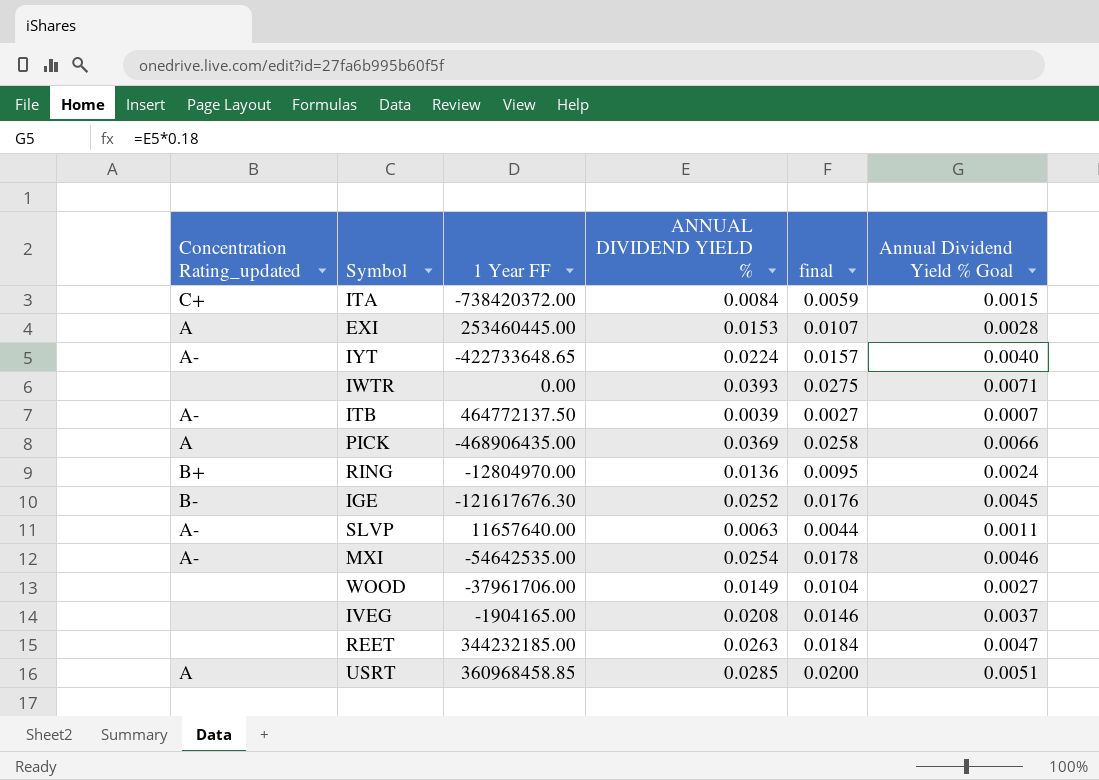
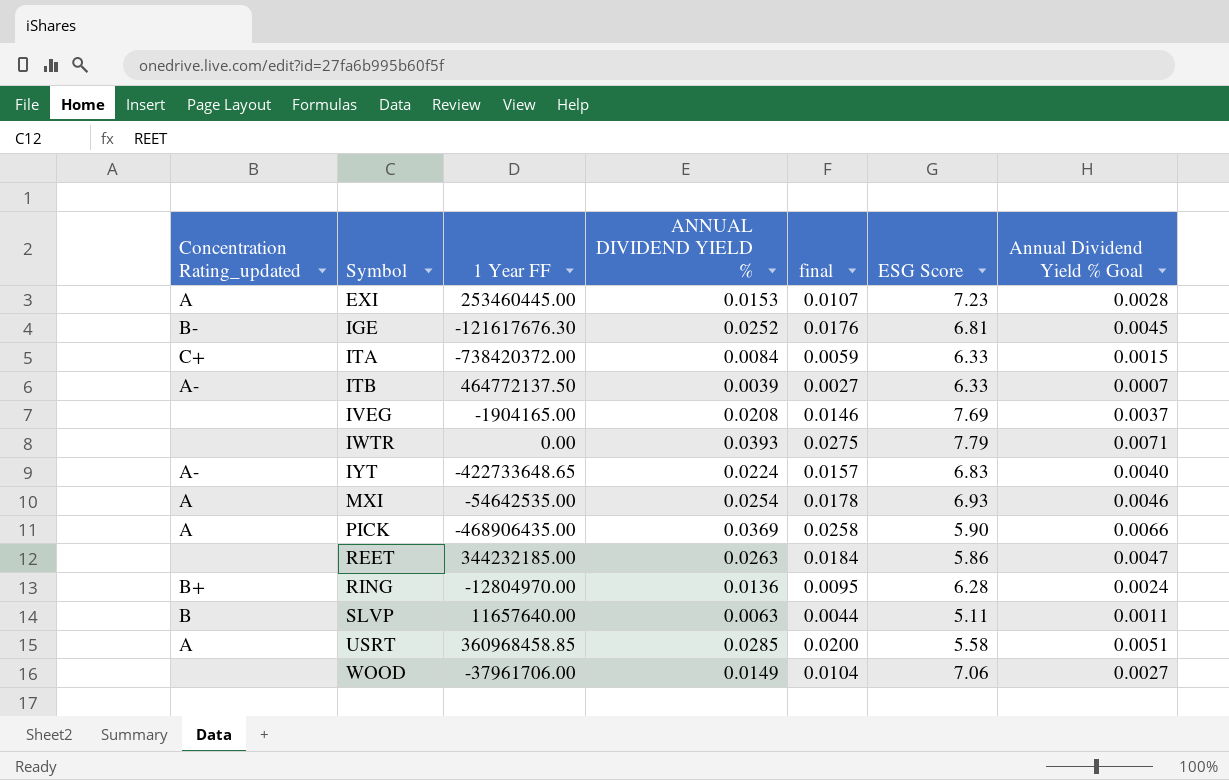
row order: none -> Symbol ascending
column ESG Score | position: none -> 6
MXI | Concentration Rating_updated: A- -> A
SLVP | Concentration Rating_updated: A- -> B

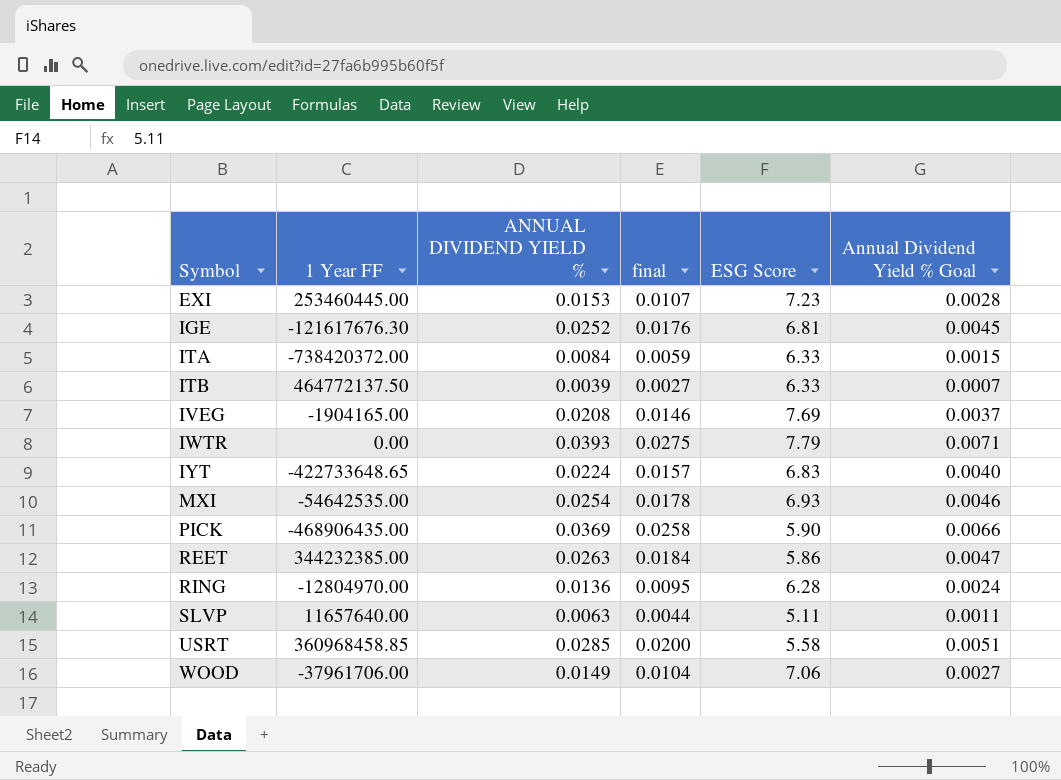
column Concentration Rating_updated | position: 1 -> none
REET | 1 Year FF: 344232185.00 -> 344232385.00

